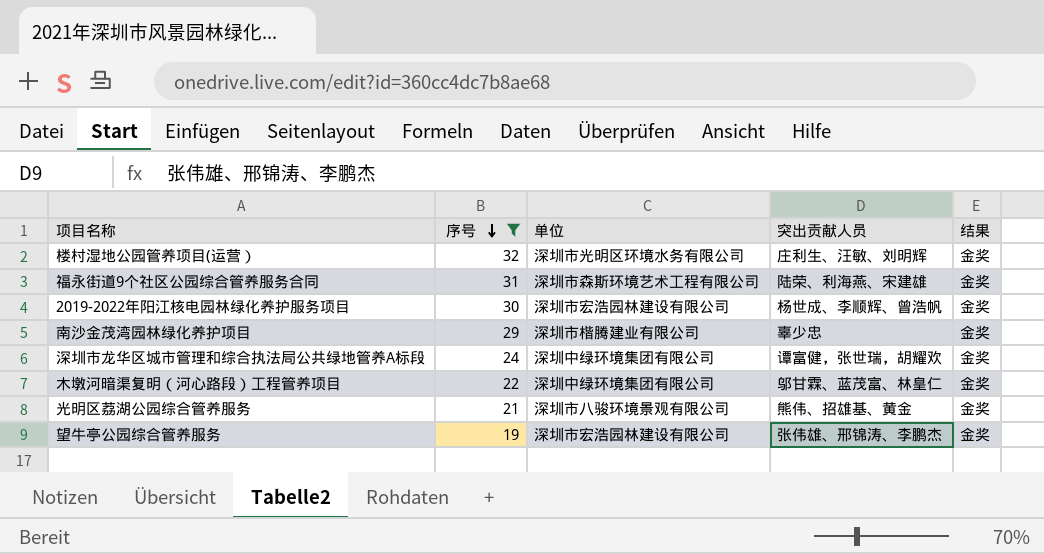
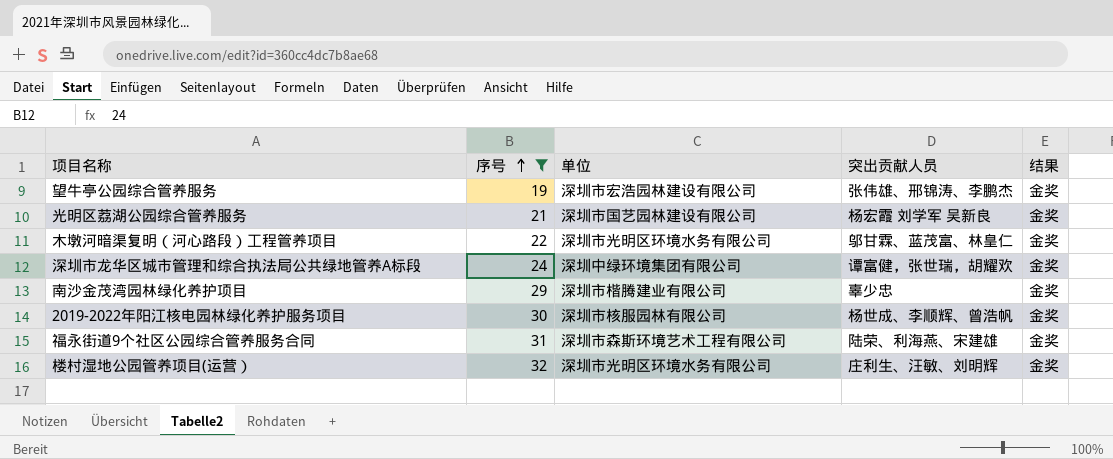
row order: 序号 descending -> 序号 ascending
光明区荔湖公园综合管养服务 | 单位: 深圳市八骏环境景观有限公司 -> 深圳市国艺园林建设有限公司
光明区荔湖公园综合管养服务 | 突出贡献人员: 熊伟、招雄基、黄金 -> 杨宏霞 刘学军 吴新良
木墩河暗渠复明（河心路段）工程管养项目 | 单位: 深圳中绿环境集团有限公司 -> 深圳市光明区环境水务有限公司
2019-2022年阳江核电园林绿化养护服务项目 | 单位: 深圳市宏浩园林建设有限公司 -> 深圳市核服园林有限公司

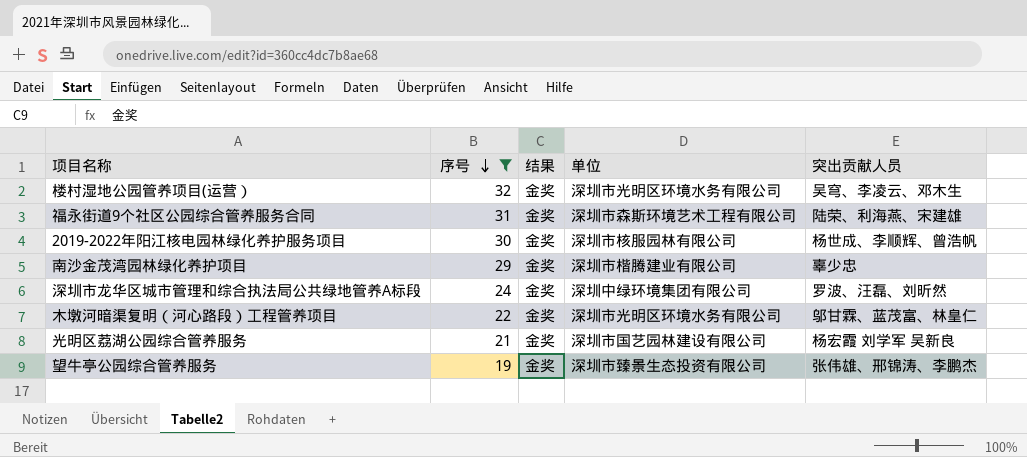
row order: 序号 ascending -> 序号 descending
column 结果 | position: 5 -> 3
楼村湿地公园管养项目(运营） | 突出贡献人员: 庄利生、汪敏、刘明辉 -> 吴穹、李凌云、邓木生
深圳市龙华区城市管理和综合执法局公共绿地管养A标段 | 突出贡献人员: 谭富健，张世瑞，胡耀欢 -> 罗波、汪磊、刘昕然
望牛亭公园综合管养服务 | 单位: 深圳市宏浩园林建设有限公司 -> 深圳市臻景生态投资有限公司

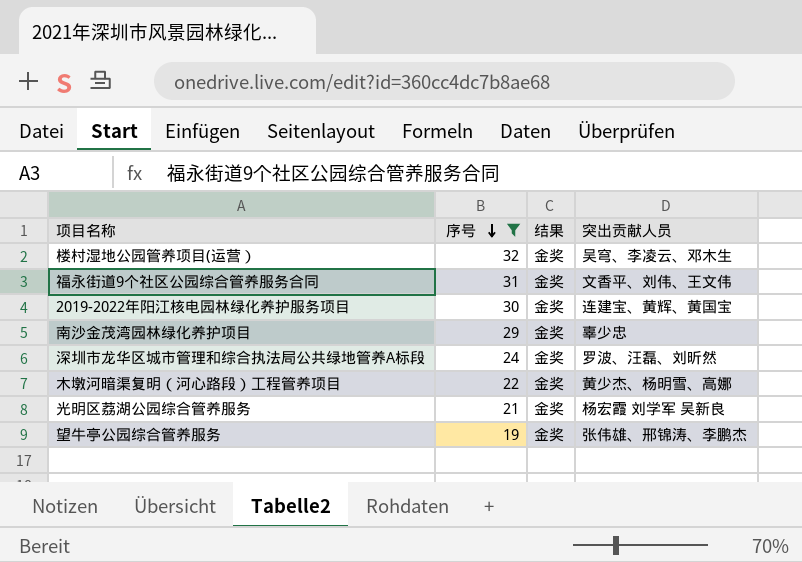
column 单位 | position: 4 -> none
福永街道9个社区公园综合管养服务合同 | 突出贡献人员: 陆荣、利海燕、宋建雄 -> 文香平、刘伟、王文伟
2019-2022年阳江核电园林绿化养护服务项目 | 突出贡献人员: 杨世成、李顺辉、曾浩帆 -> 连建宝、黄辉、黄国宝
木墩河暗渠复明（河心路段）工程管养项目 | 突出贡献人员: 邬甘霖、蓝茂富、林皇仁 -> 黄少杰、杨明雪、高娜

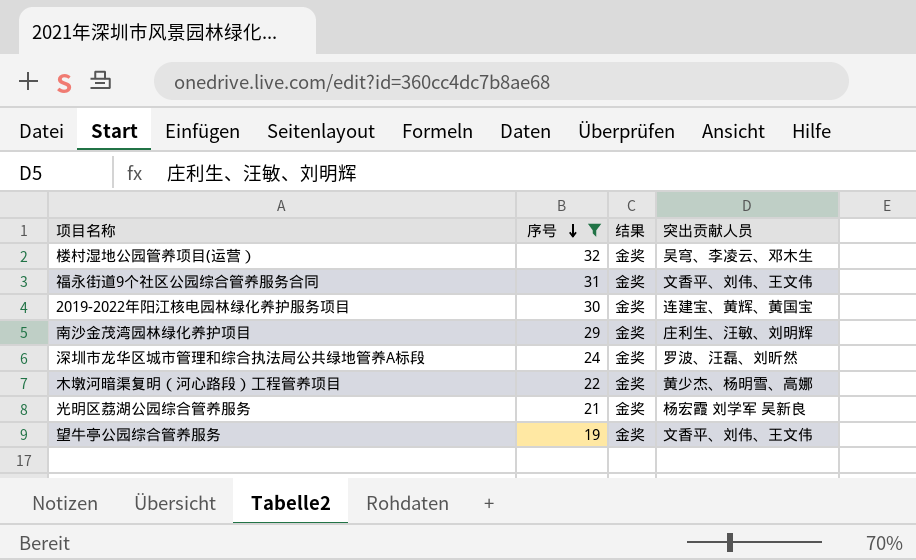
南沙金茂湾园林绿化养护项目 | 突出贡献人员: 辜少忠 -> 庄利生、汪敏、刘明辉
望牛亭公园综合管养服务 | 突出贡献人员: 张伟雄、邢锦涛、李鹏杰 -> 文香平、刘伟、王文伟

